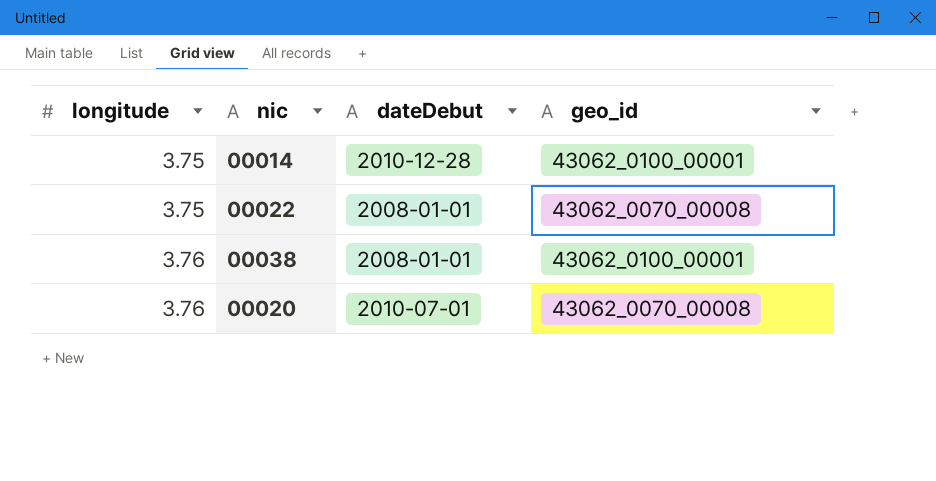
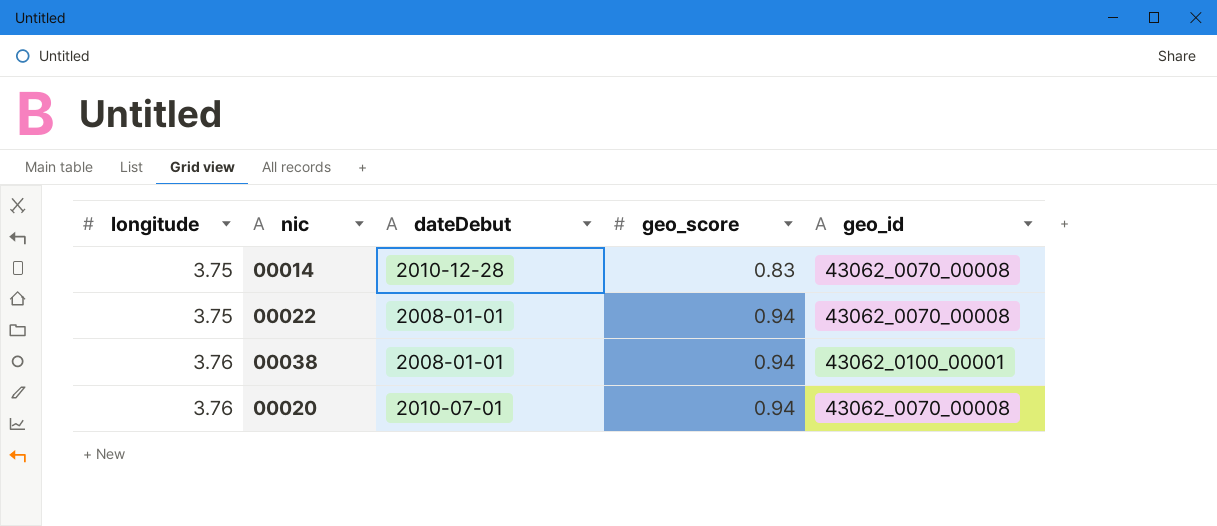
column geo_score | position: none -> 4
00014 | geo_id: 43062_0100_00001 -> 43062_0070_00008

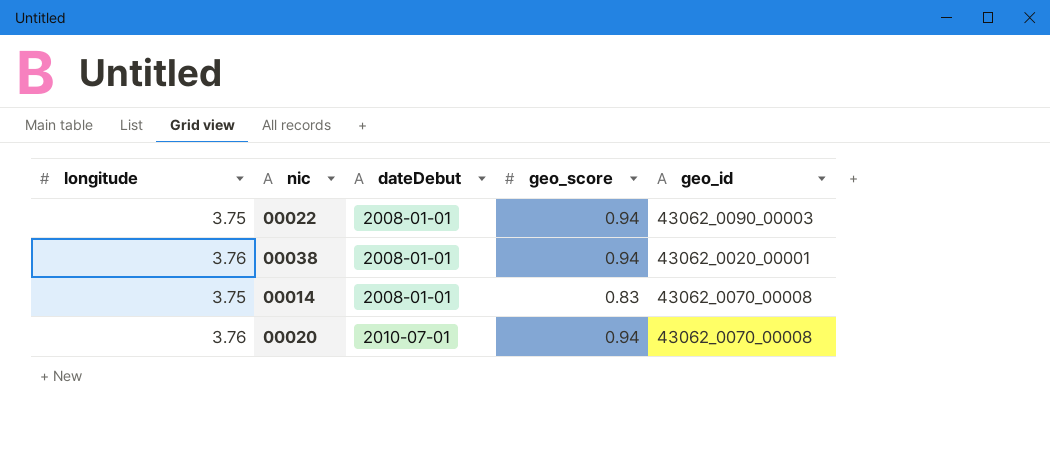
row order: longitude ascending -> dateDebut ascending
00022 | geo_id: 43062_0070_00008 -> 43062_0090_00003
00038 | geo_id: 43062_0100_00001 -> 43062_0020_00001
00014 | dateDebut: 2010-12-28 -> 2008-01-01

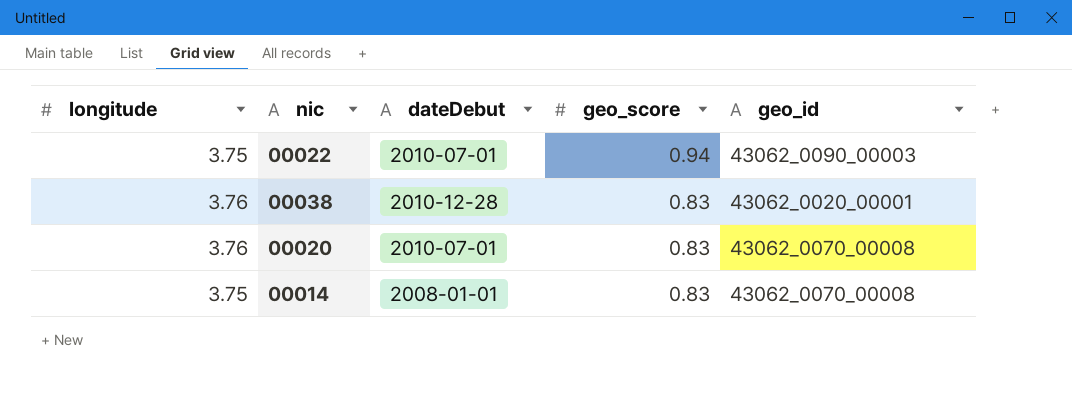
row order: dateDebut ascending -> geo_score descending
00022 | dateDebut: 2008-01-01 -> 2010-07-01
00038 | dateDebut: 2008-01-01 -> 2010-12-28
00038 | geo_score: 0.94 -> 0.83
00020 | geo_score: 0.94 -> 0.83

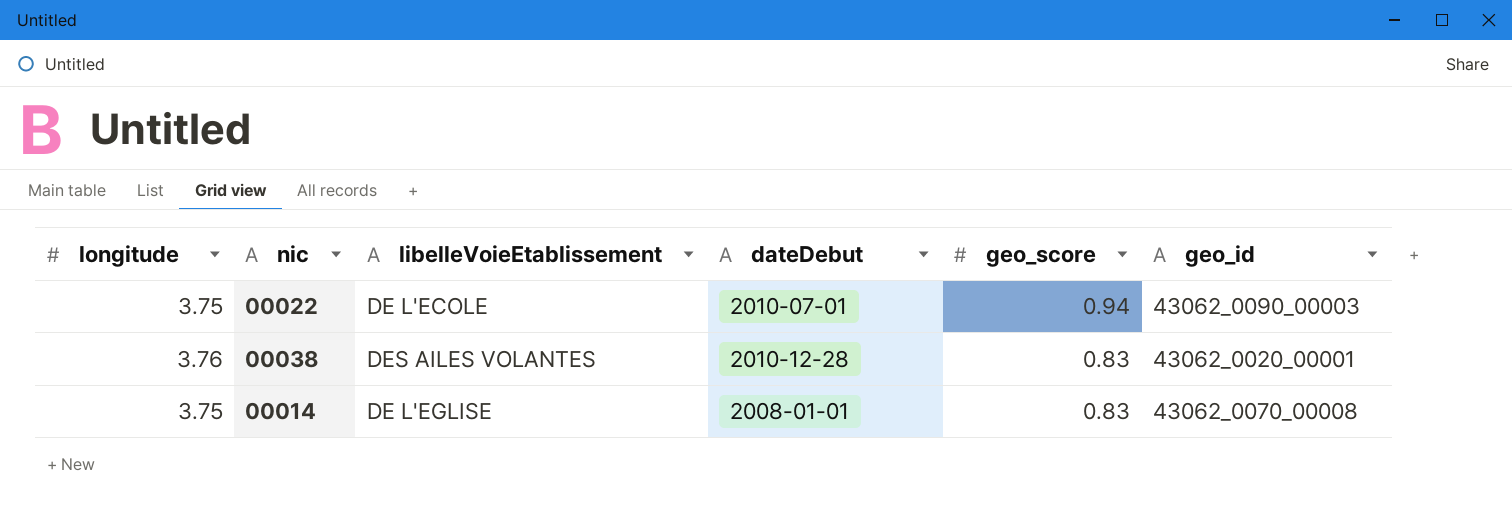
column libelleVoieEtablissement | position: none -> 3
row 00020: 3.76 | 2010-07-01 | 0.83 | 43062_0070_00008 -> none

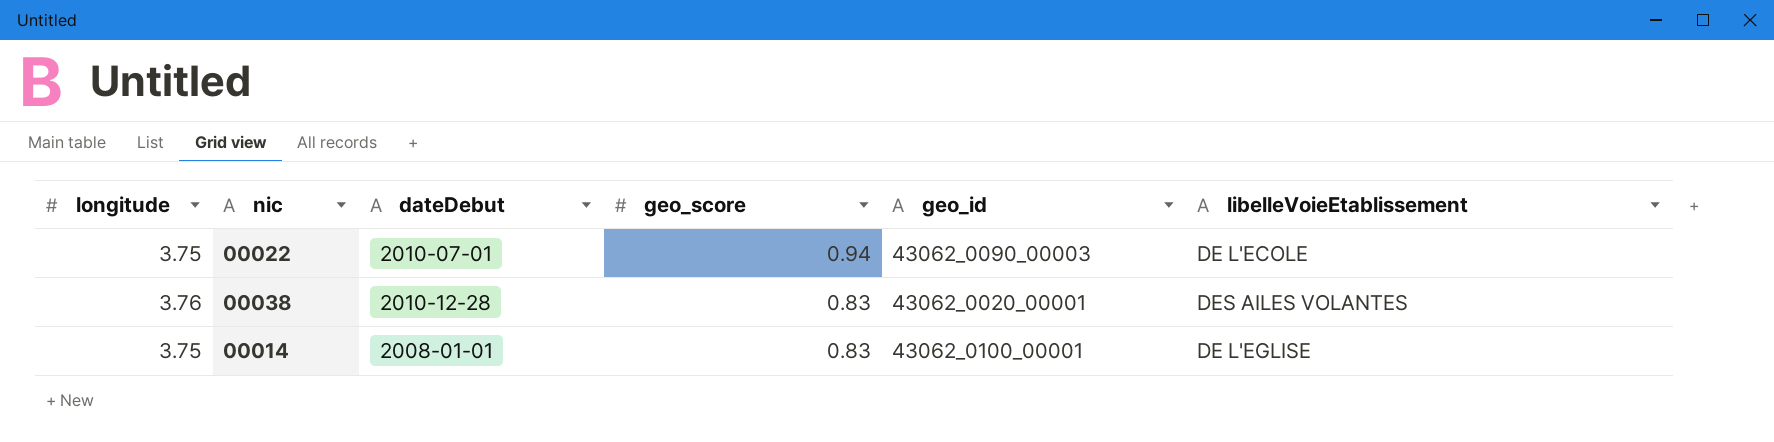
column libelleVoieEtablissement | position: 3 -> 6
00014 | geo_id: 43062_0070_00008 -> 43062_0100_00001

